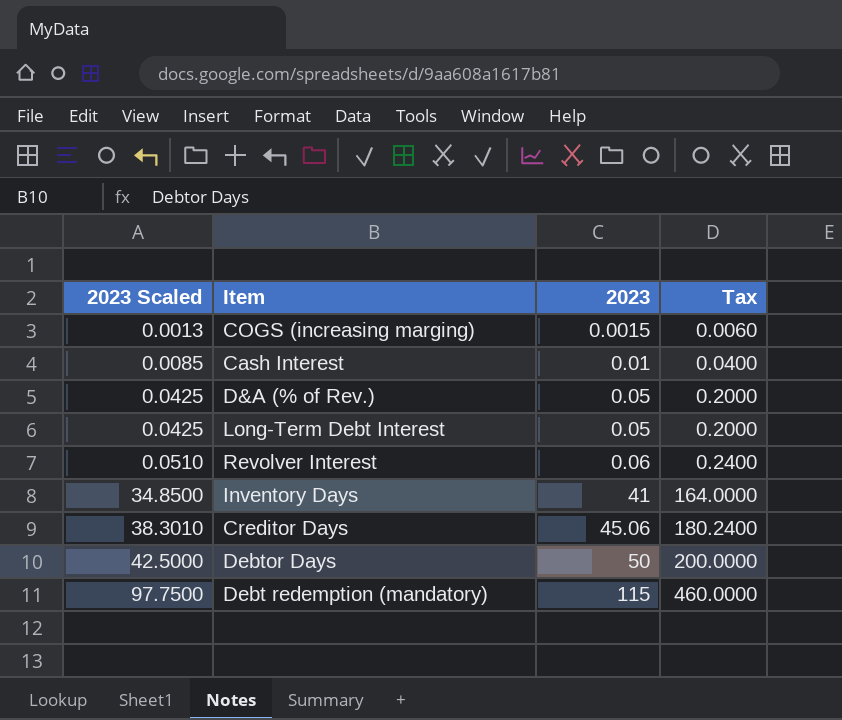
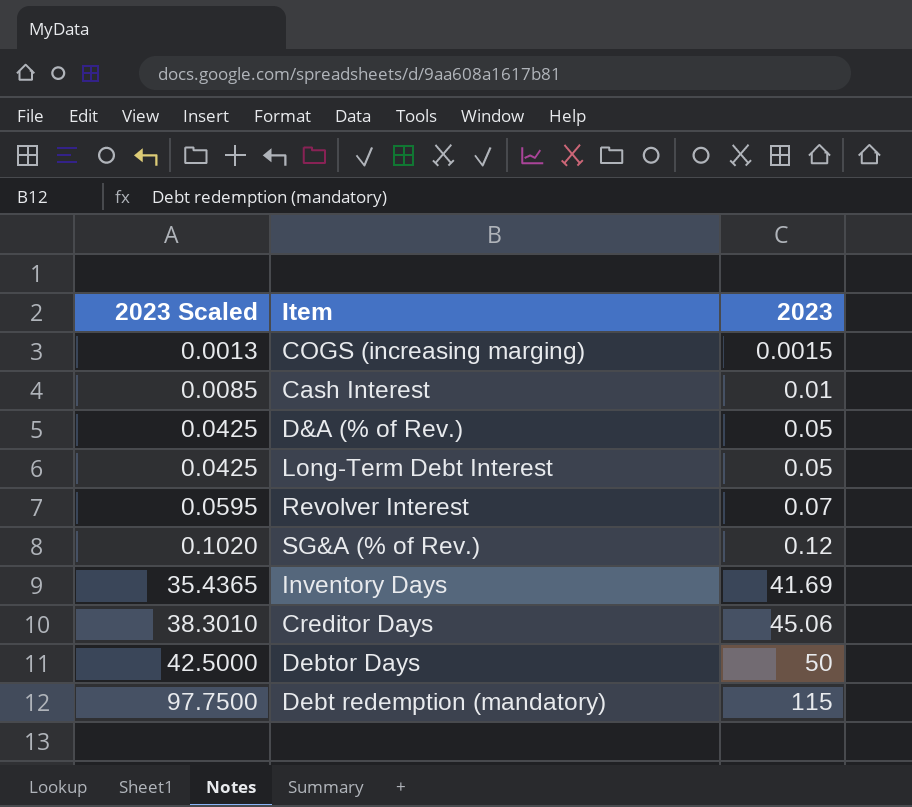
column Tax | formula: [2023] * 4 -> none
Revolver Interest | 2023 Scaled: 0.0510 -> 0.0595
Revolver Interest | 2023: 0.06 -> 0.07
row SG&A (% of Rev.): none -> 0.1020 | 0.12
Inventory Days | 2023 Scaled: 34.8500 -> 35.4365
Inventory Days | 2023: 41 -> 41.69

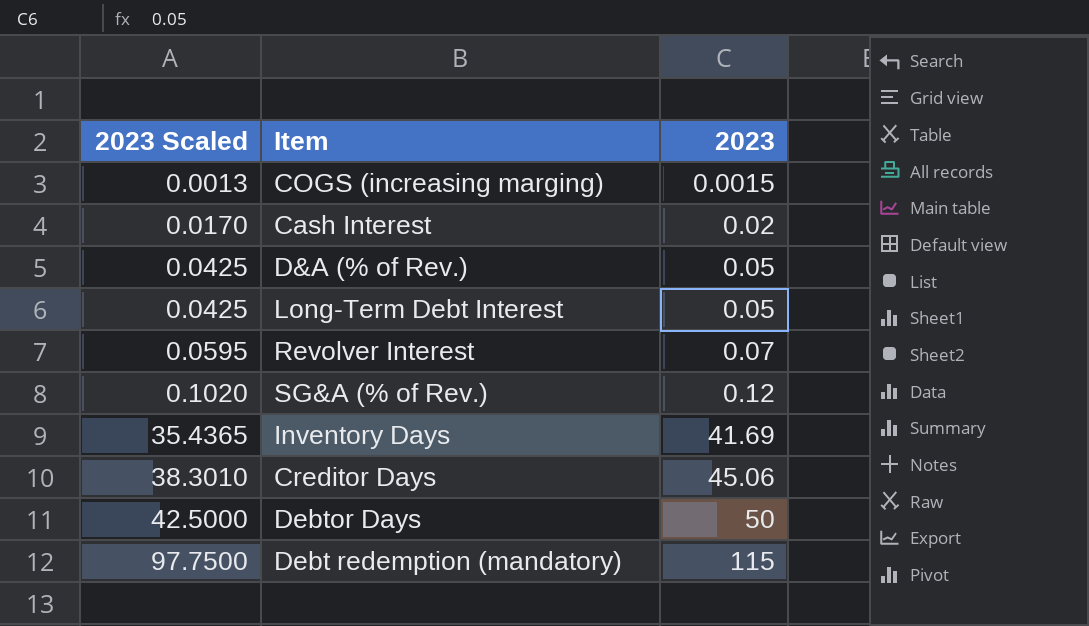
Cash Interest | 2023 Scaled: 0.0085 -> 0.0170
Cash Interest | 2023: 0.01 -> 0.02

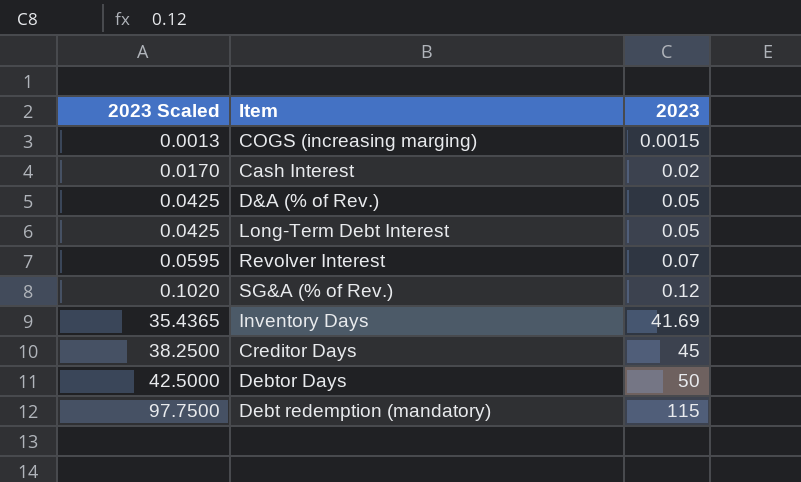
Creditor Days | 2023 Scaled: 38.3010 -> 38.2500
Creditor Days | 2023: 45.06 -> 45

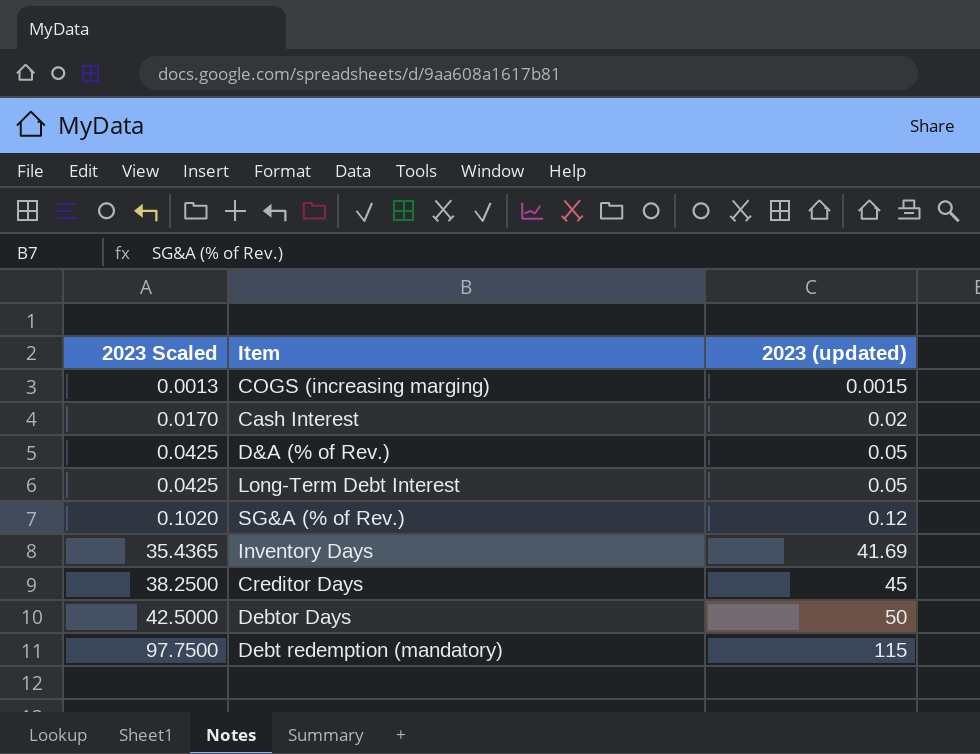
column name: 2023 -> 2023 (updated)
row Revolver Interest: 0.0595 | 0.07 -> none

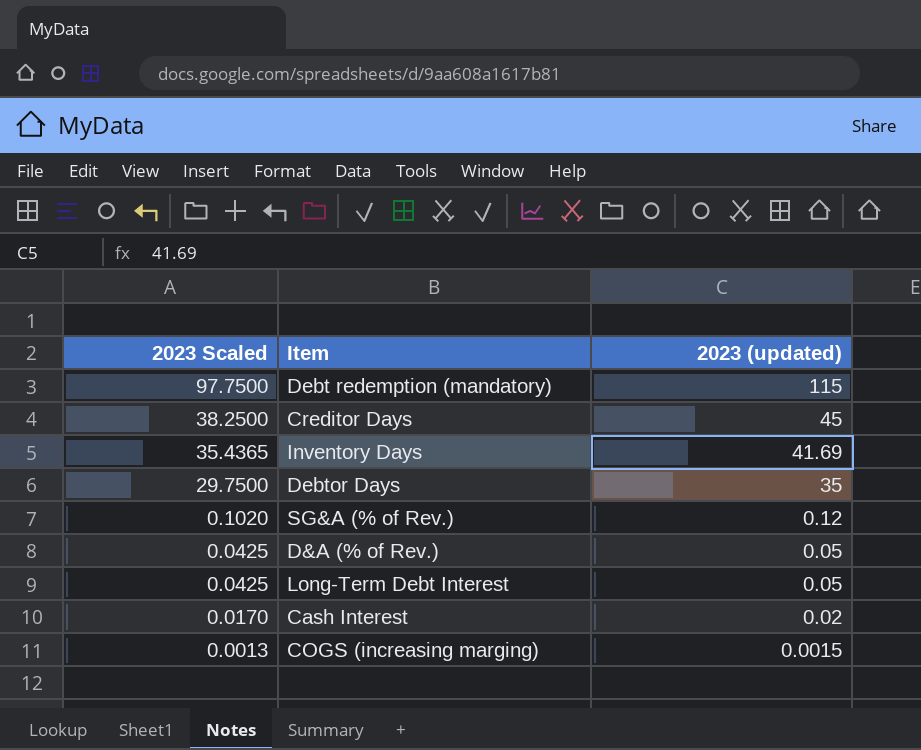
row order: 2023 Scaled ascending -> 2023 Scaled descending
Debtor Days | 2023 Scaled: 42.5000 -> 29.7500
Debtor Days | 2023 (updated): 50 -> 35

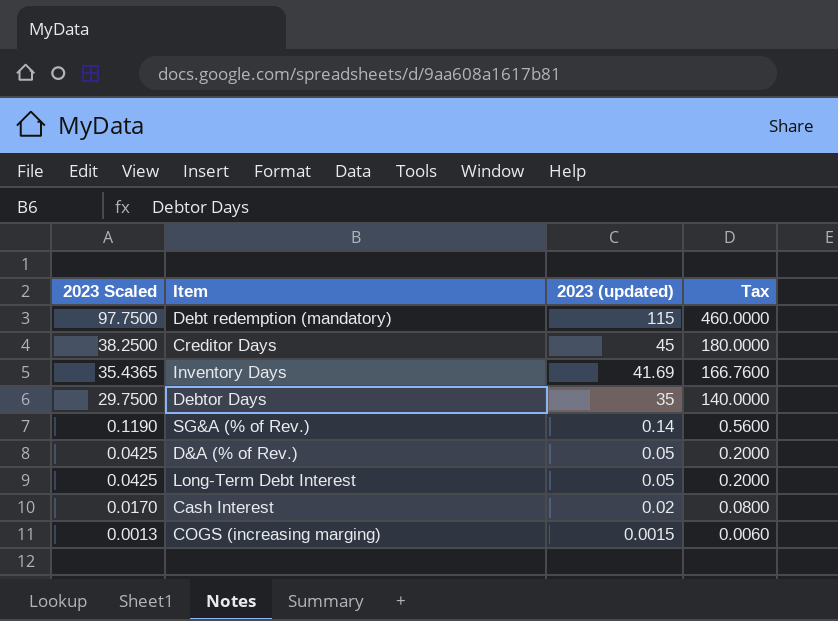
column Tax | formula: none -> [2023 (updated)] * 4
SG&A (% of Rev.) | 2023 Scaled: 0.1020 -> 0.1190
SG&A (% of Rev.) | 2023 (updated): 0.12 -> 0.14

